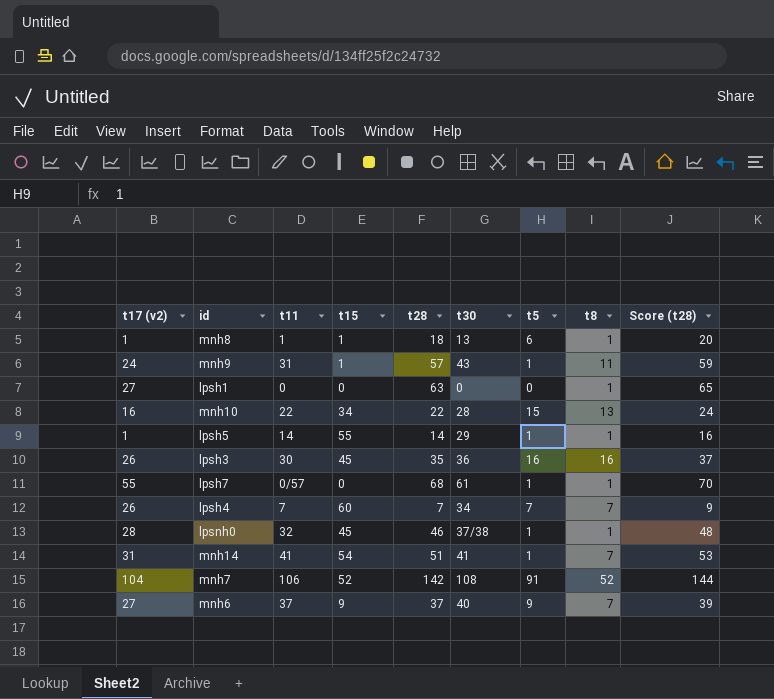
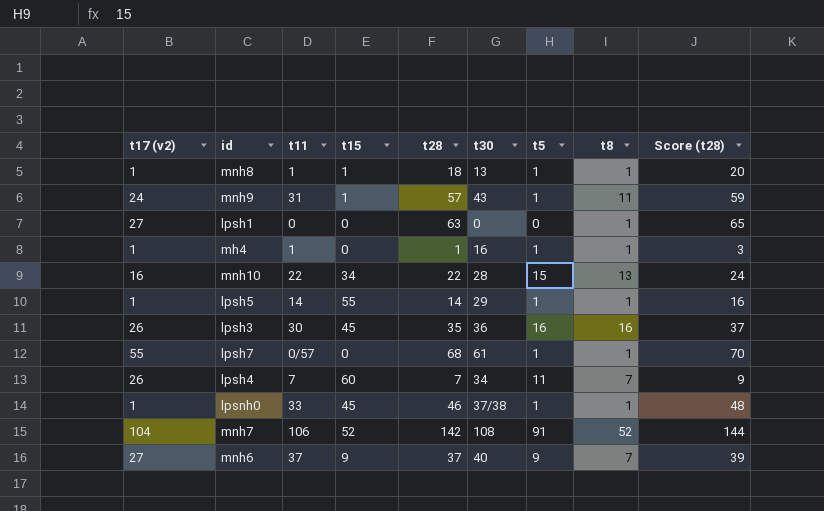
row mnh14: 31 | 41 | 54 | 51 | 41 | 1 | 7 | 53 -> none
mnh8 | t5: 6 -> 1
row mh4: none -> 1 | 1 | 0 | 1 | 16 | 1 | 1 | 3
lpsh4 | t5: 7 -> 11
lpsnh0 | t17 (v2): 28 -> 1
lpsnh0 | t11: 32 -> 33

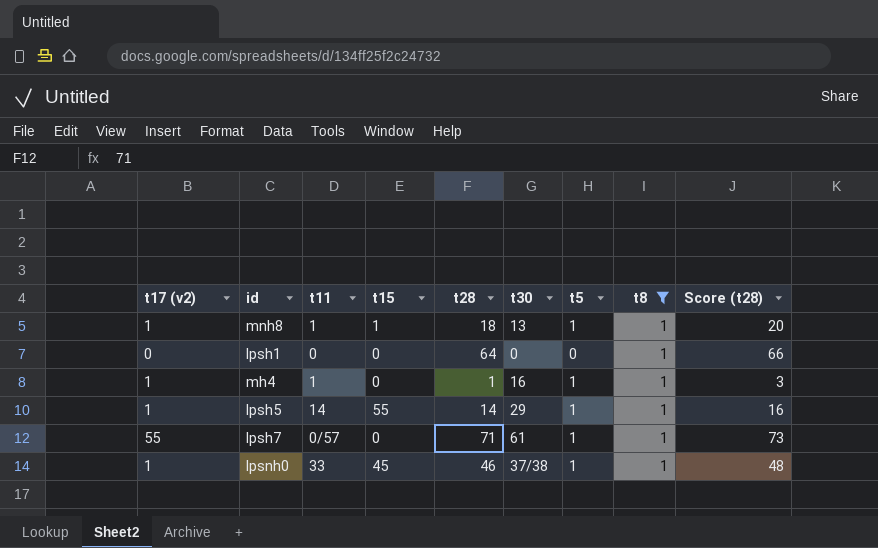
filter: none -> t8 = 1
lpsh1 | t17 (v2): 27 -> 0
lpsh1 | t28: 63 -> 64
lpsh1 | Score (t28): 65 -> 66
lpsh7 | t28: 68 -> 71
lpsh7 | Score (t28): 70 -> 73

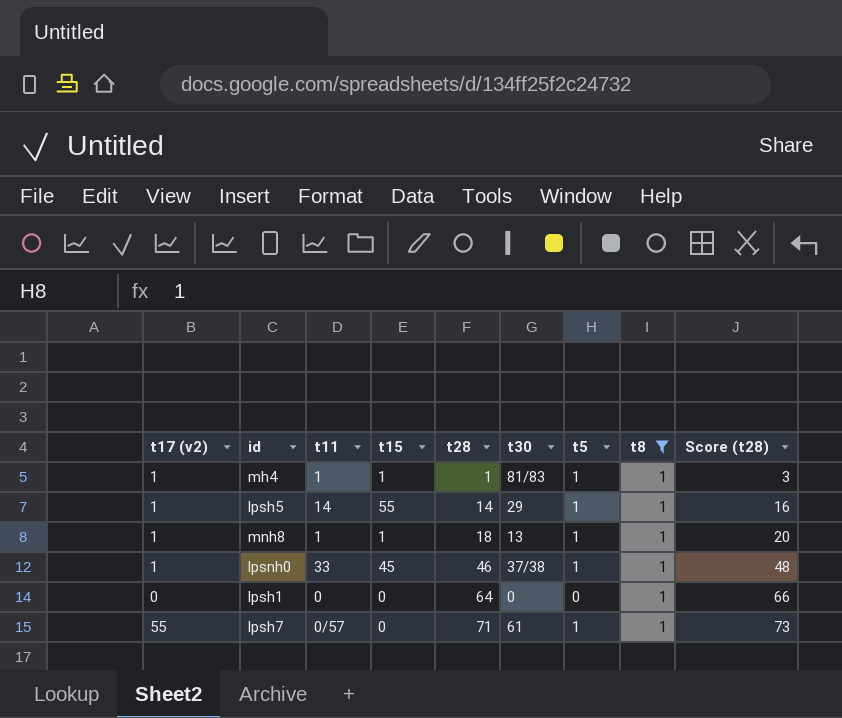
row order: none -> t28 ascending
mh4 | t15: 0 -> 1
mh4 | t30: 16 -> 81/83

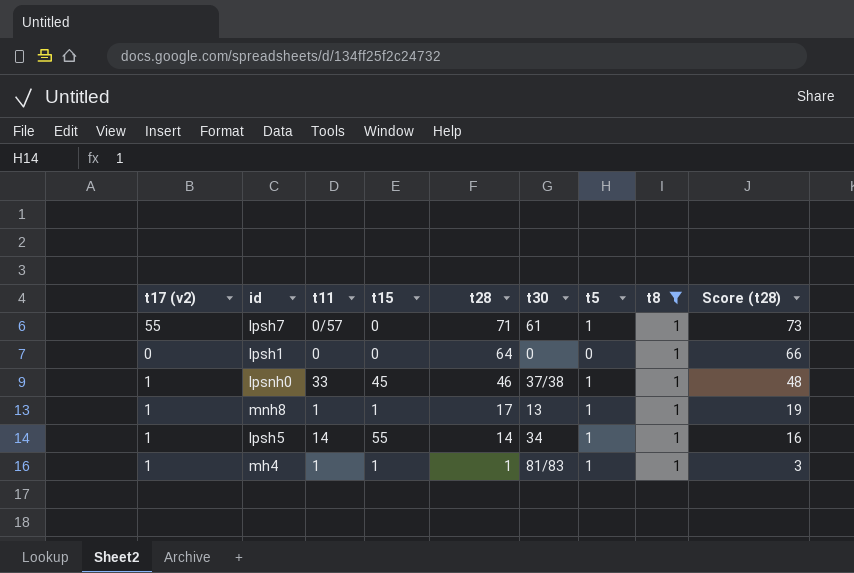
row order: t28 ascending -> t28 descending
mnh8 | t28: 18 -> 17
mnh8 | Score (t28): 20 -> 19
lpsh5 | t30: 29 -> 34

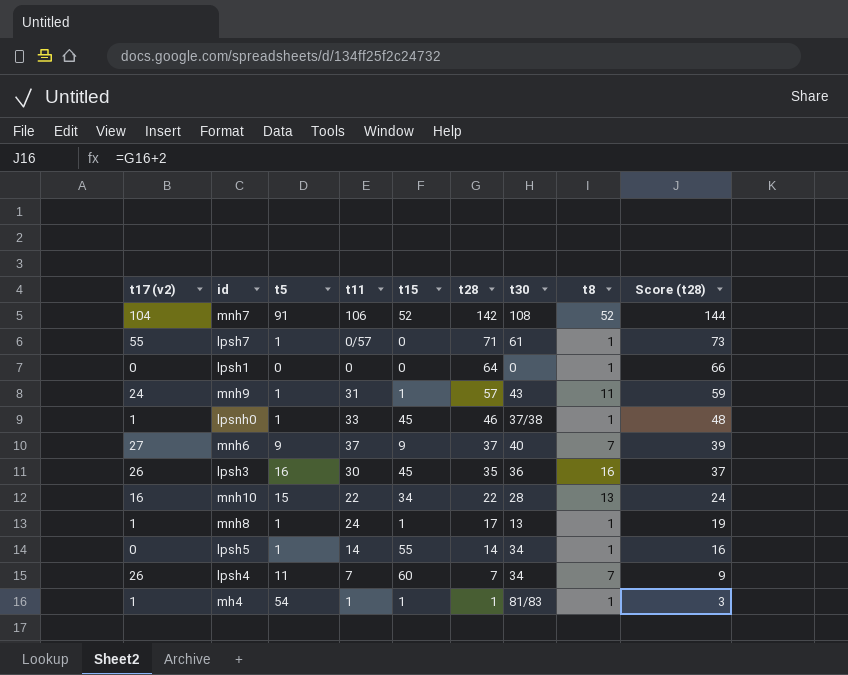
filter: t8 = 1 -> none
column t5 | position: 7 -> 3
mnh8 | t11: 1 -> 24
lpsh5 | t17 (v2): 1 -> 0
mh4 | t5: 1 -> 54

